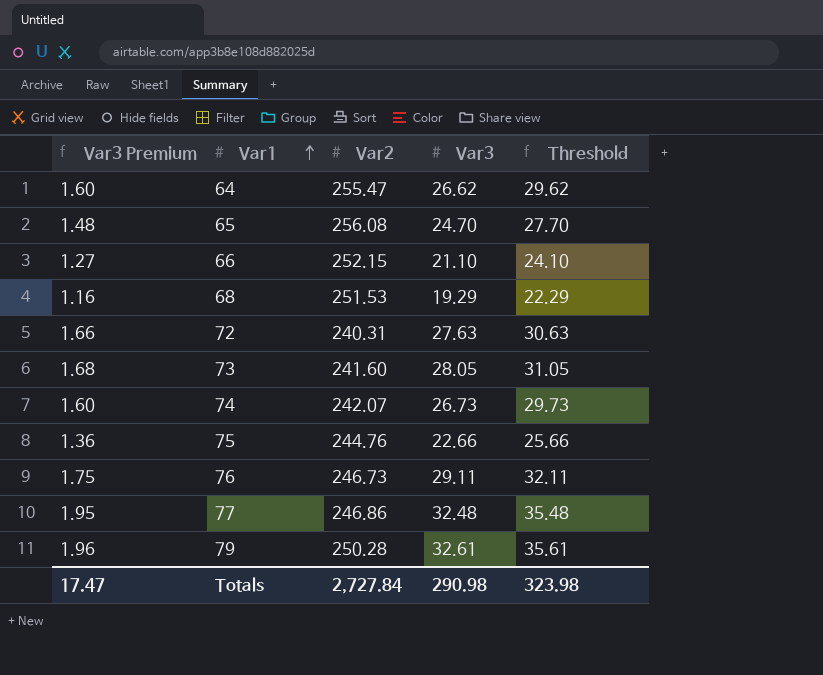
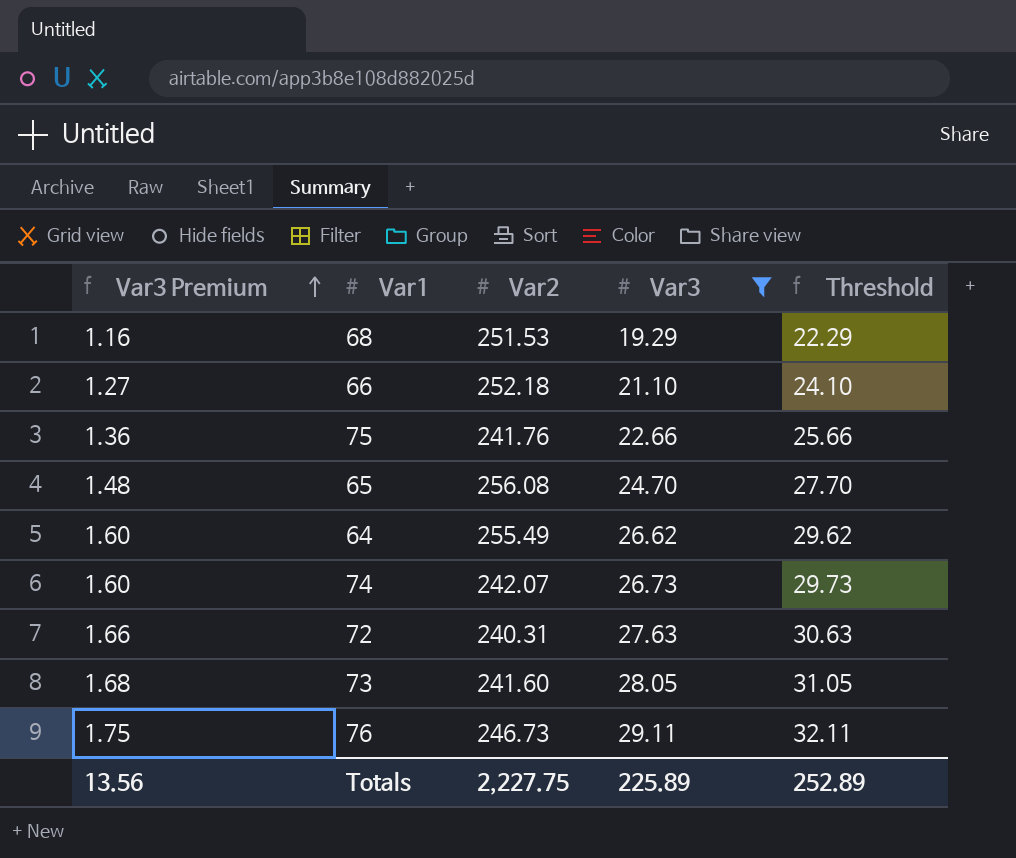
filter: none -> Var3 <= 29.11
row order: Var1 ascending -> Var3 Premium ascending
66 | Var2: 252.15 -> 252.18
75 | Var2: 244.76 -> 241.76
64 | Var2: 255.47 -> 255.49
Totals | Var3 Premium: 17.47 -> 13.56
Totals | Var2: 2,727.84 -> 2,227.75
Totals | Var3: 290.98 -> 225.89
Totals | Threshold: 323.98 -> 252.89

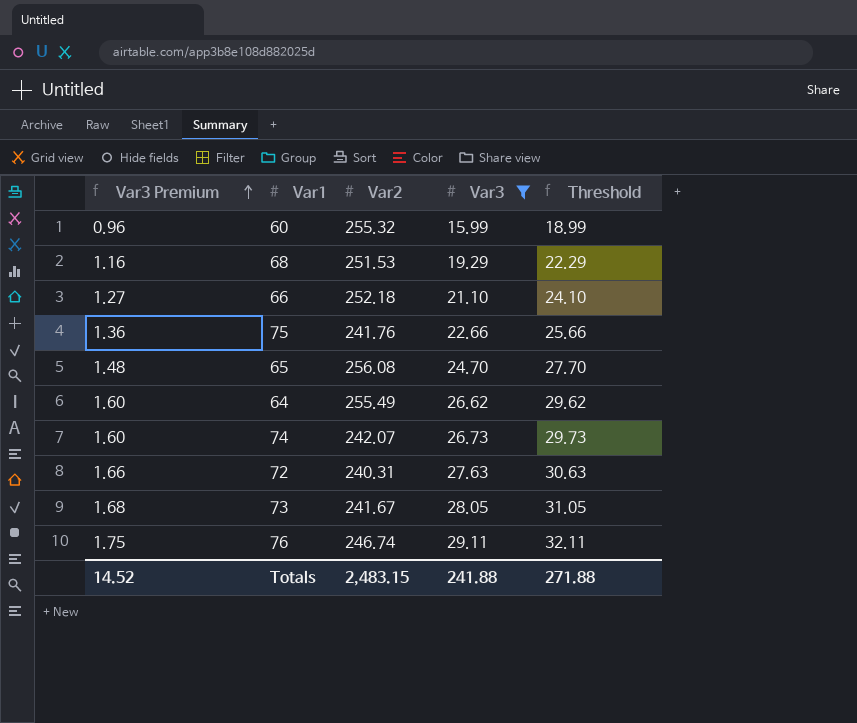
row 60: none -> 0.96 | 255.32 | 15.99 | 18.99
73 | Var2: 241.60 -> 241.67
76 | Var2: 246.73 -> 246.74
Totals | Var3 Premium: 13.56 -> 14.52
Totals | Var2: 2,227.75 -> 2,483.15
Totals | Var3: 225.89 -> 241.88
Totals | Threshold: 252.89 -> 271.88

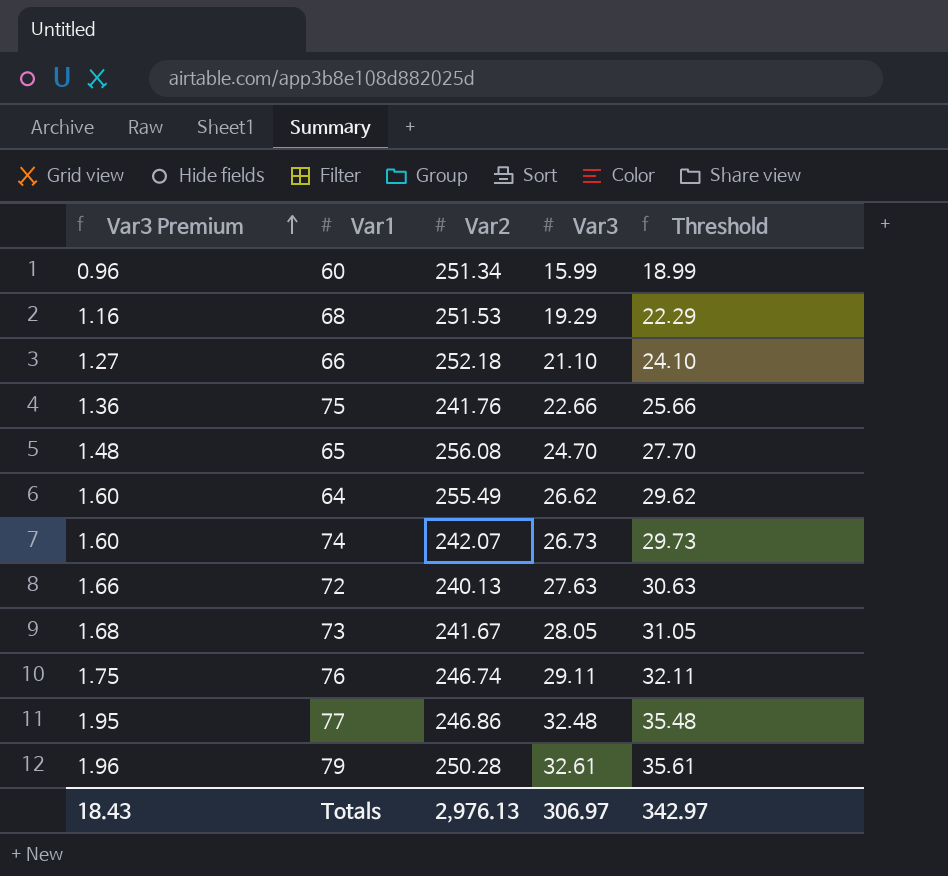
filter: Var3 <= 29.11 -> none
60 | Var2: 255.32 -> 251.34
72 | Var2: 240.31 -> 240.13
Totals | Var3 Premium: 14.52 -> 18.43
Totals | Var2: 2,483.15 -> 2,976.13
Totals | Var3: 241.88 -> 306.97
Totals | Threshold: 271.88 -> 342.97

